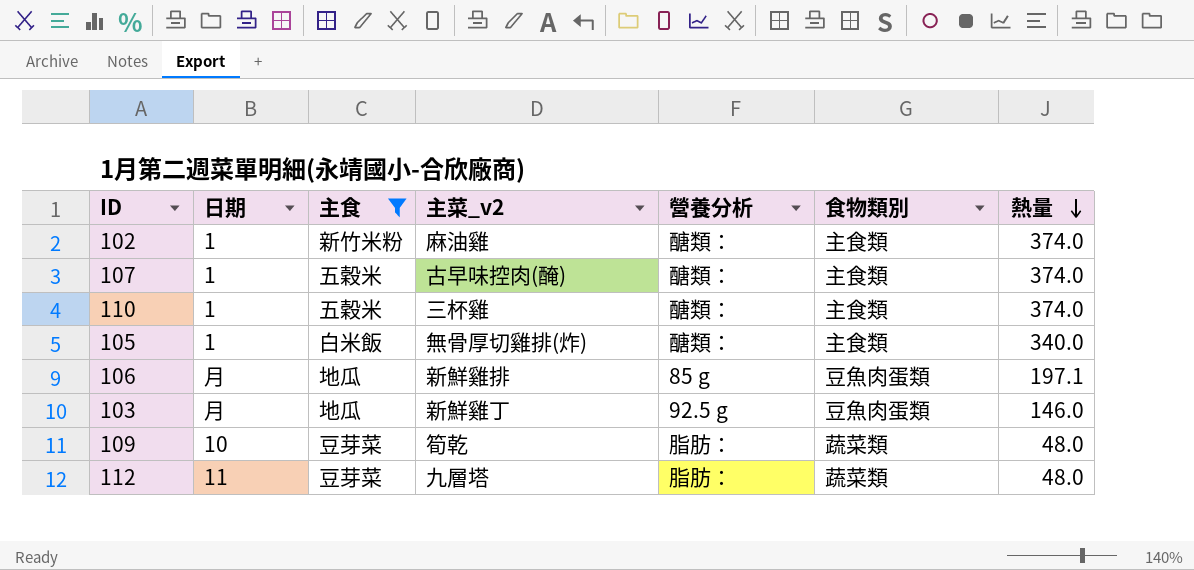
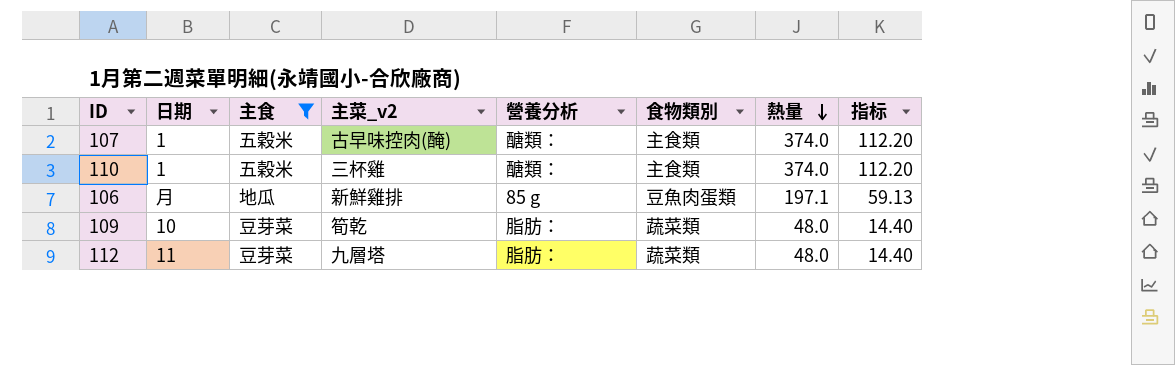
column 指标 | formula: none -> [熱量] * 0.3
row 102: 1 | 新竹米粉 | 麻油雞 | 醣類： | 主食類 | 374.0 -> none
row 105: 1 | 白米飯 | 無骨厚切雞排(炸) | 醣類： | 主食類 | 340.0 -> none
row 103: 月 | 地瓜 | 新鮮雞丁 | 92.5 g | 豆魚肉蛋類 | 146.0 -> none

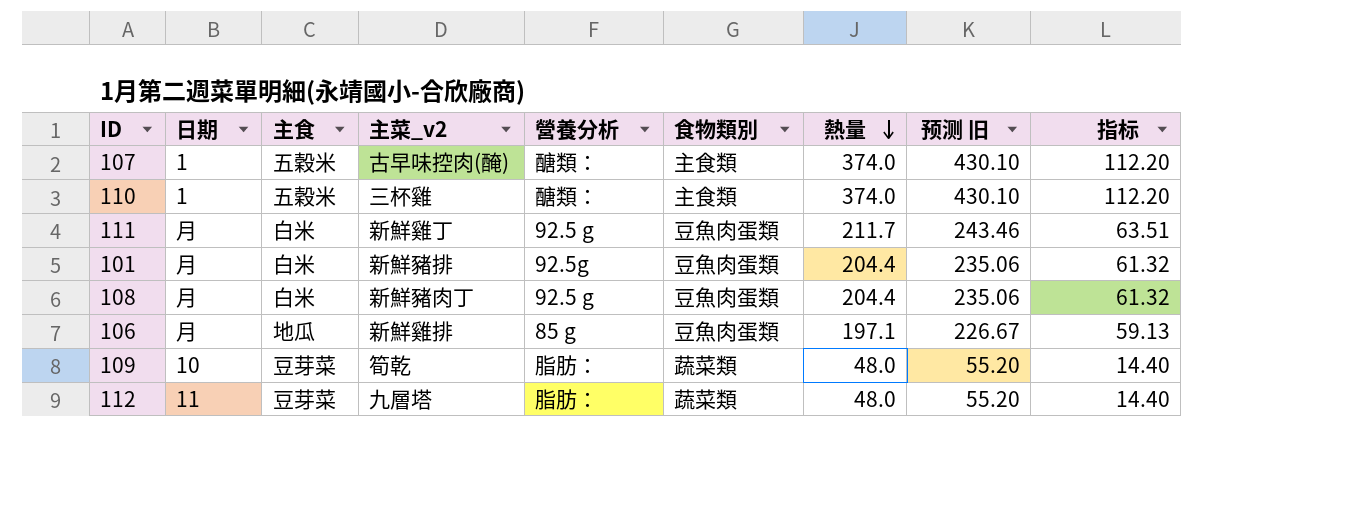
filter: 主食 != 白米 -> none
column 预测 旧 | formula: none -> [熱量] * 1.15

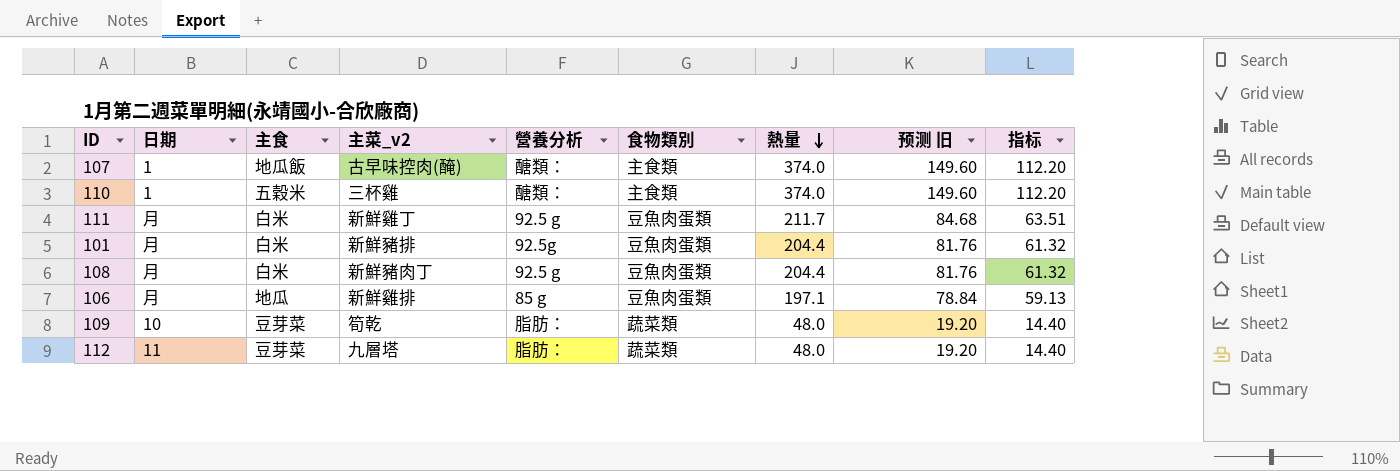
column 预测 旧 | formula: [熱量] * 1.15 -> [熱量] * 0.4
107 | 主食: 五穀米 -> 地瓜飯

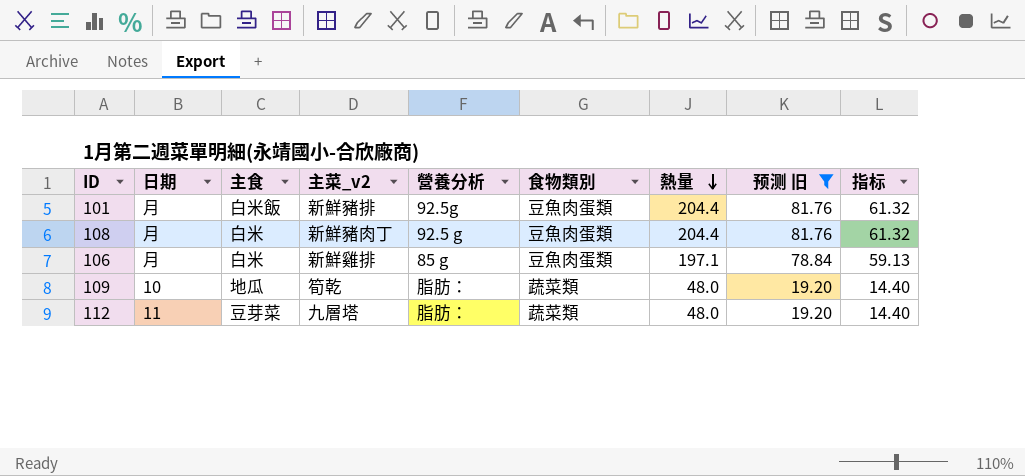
filter: none -> 预测 旧 <= 81.76
101 | 主食: 白米 -> 白米飯
106 | 主食: 地瓜 -> 白米
109 | 主食: 豆芽菜 -> 地瓜

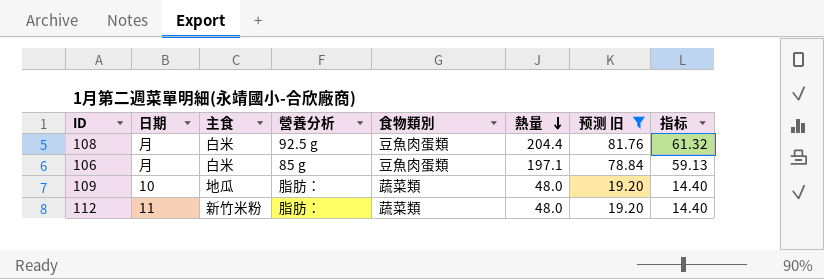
column 主菜_v2 | position: 4 -> none
row 101: 月 | 白米飯 | 新鮮豬排 | 92.5g | 豆魚肉蛋類 | 204.4 | 81.76 | 61.32 -> none
112 | 主食: 豆芽菜 -> 新竹米粉

